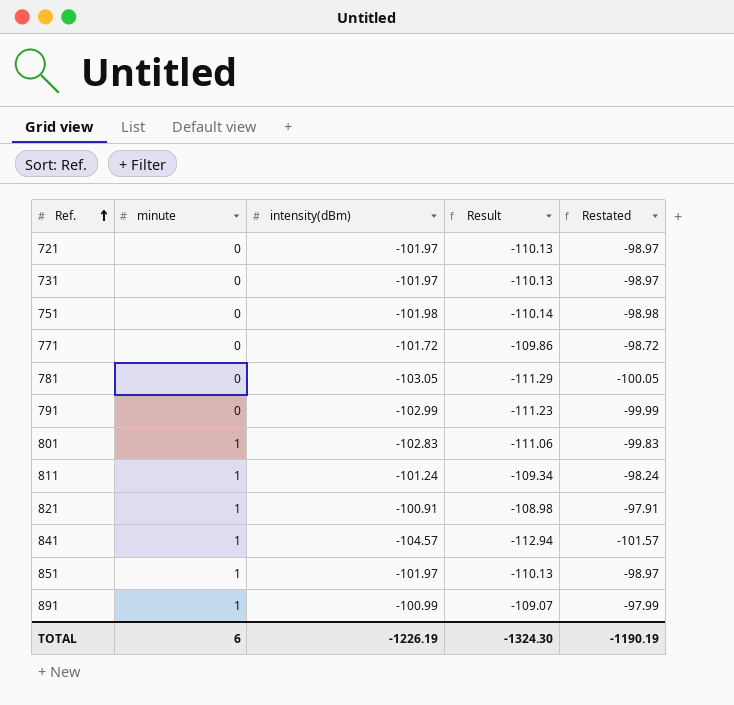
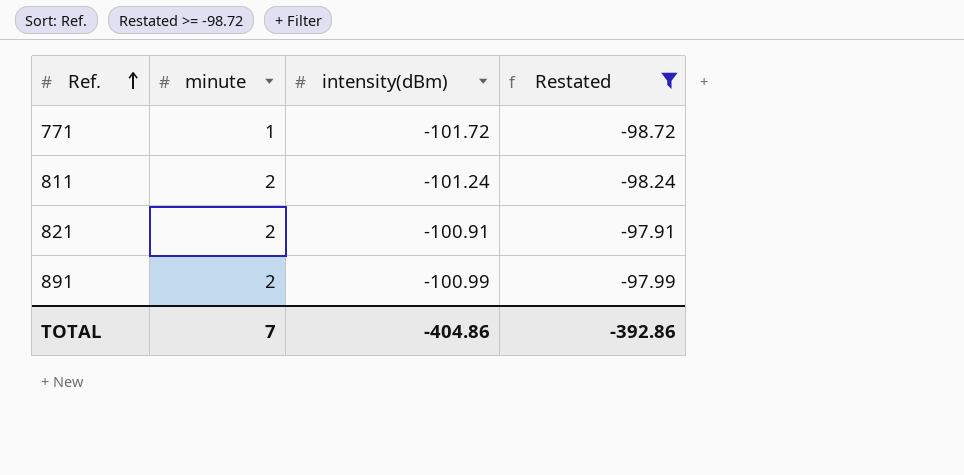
filter: none -> Restated >= -98.72
column Result | formula: [intensity(dBm)] * 1.08 -> none
771 | minute: 0 -> 1
811 | minute: 1 -> 2
821 | minute: 1 -> 2
891 | minute: 1 -> 2
TOTAL | minute: 6 -> 7
TOTAL | intensity(dBm): -1226.19 -> -404.86
TOTAL | Restated: -1190.19 -> -392.86

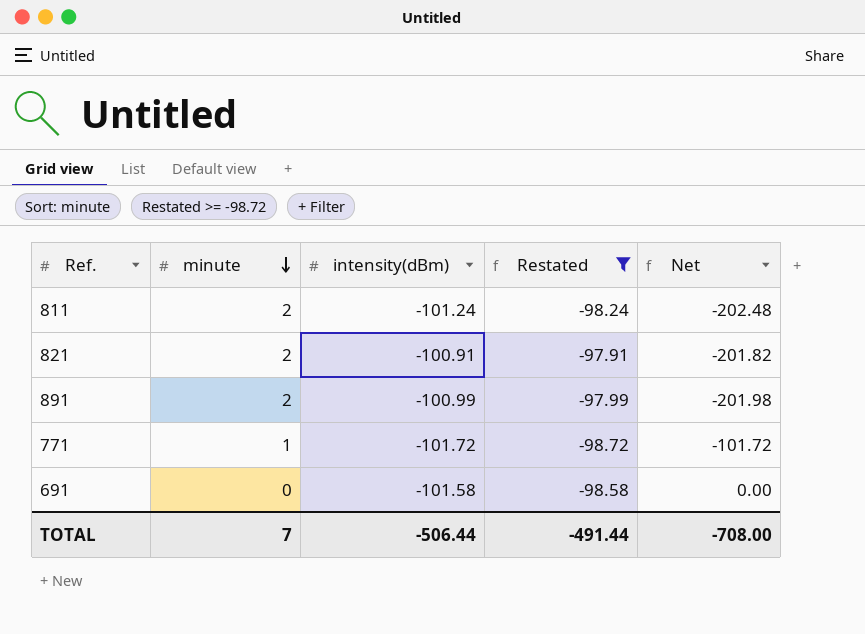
row order: Ref. ascending -> minute descending
column Net | formula: none -> [minute] * [intensity(dBm)]
row 691: none -> 0 | -101.58 | -98.58 | 0.00
TOTAL | intensity(dBm): -404.86 -> -506.44
TOTAL | Restated: -392.86 -> -491.44

